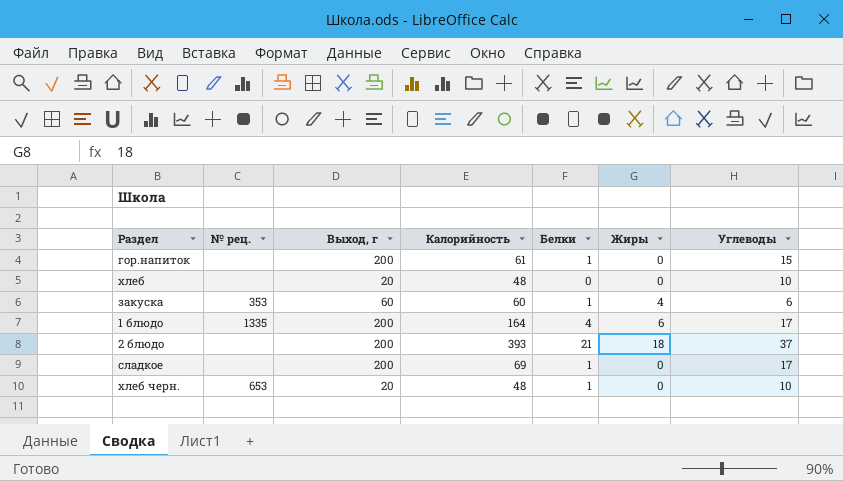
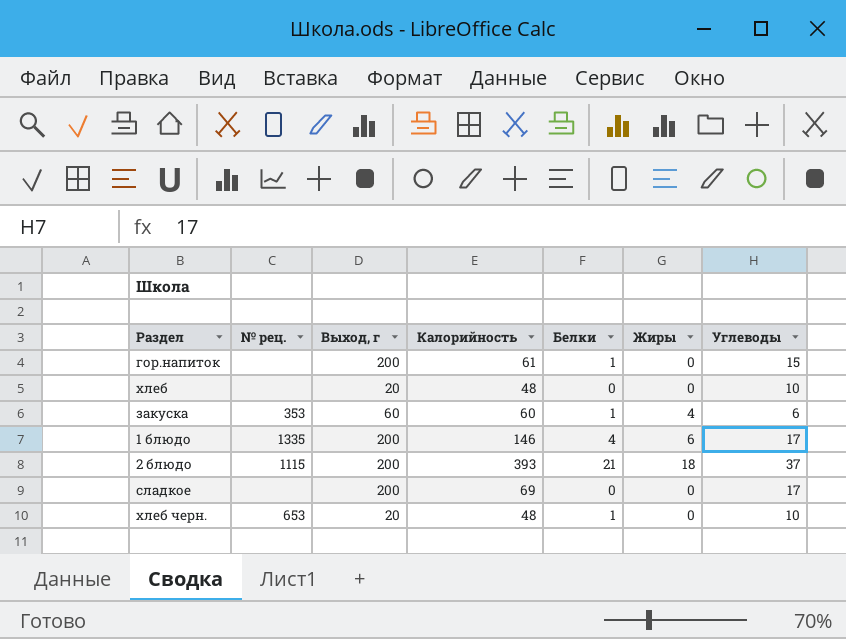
1 блюдо | Калорийность: 164 -> 146
2 блюдо | № рец.: none -> 1115
сладкое | Белки: 1 -> 0

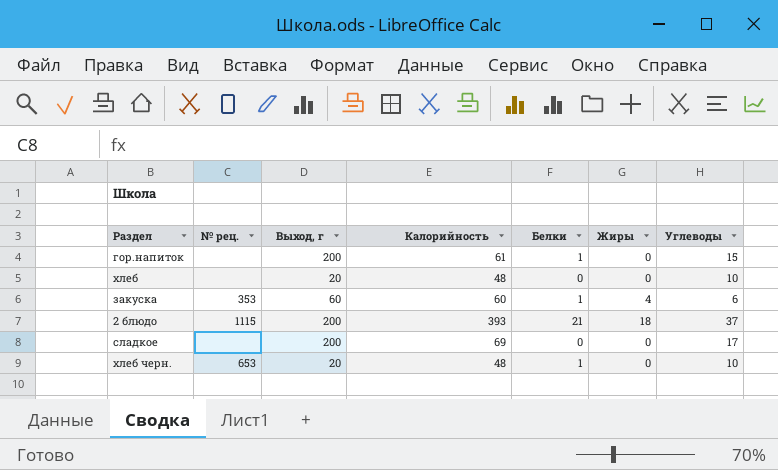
row 1 блюдо: 1335 | 200 | 146 | 4 | 6 | 17 -> none

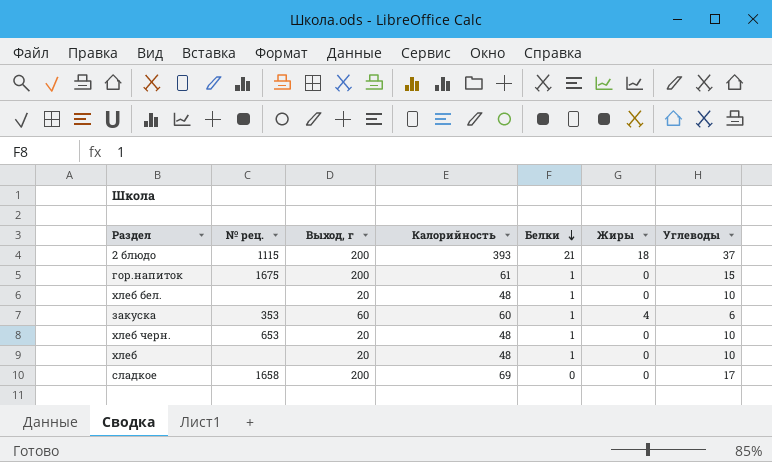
row order: none -> Белки descending
гор.напиток | № рец.: none -> 1675
row хлеб бел.: none -> none | 20 | 48 | 1 | 0 | 10
хлеб | Белки: 0 -> 1
сладкое | № рец.: none -> 1658

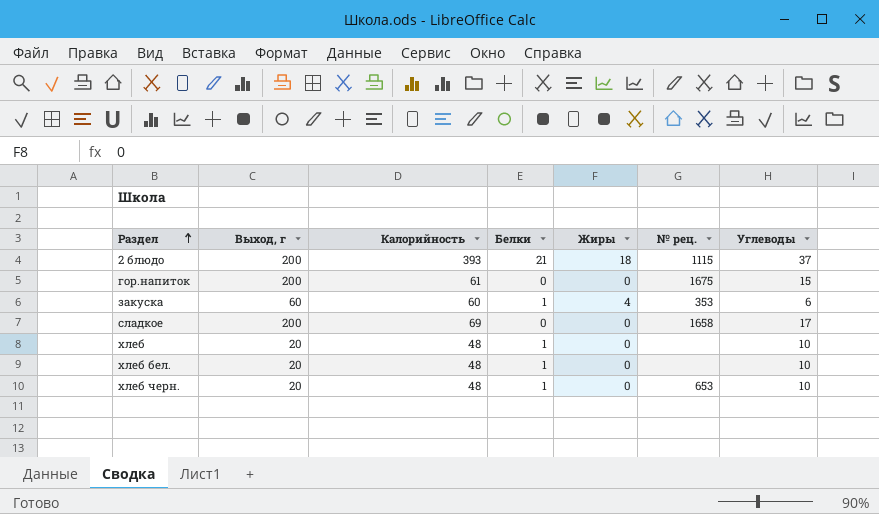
row order: Белки descending -> Раздел ascending
column № рец. | position: 2 -> 6
гор.напиток | Белки: 1 -> 0

